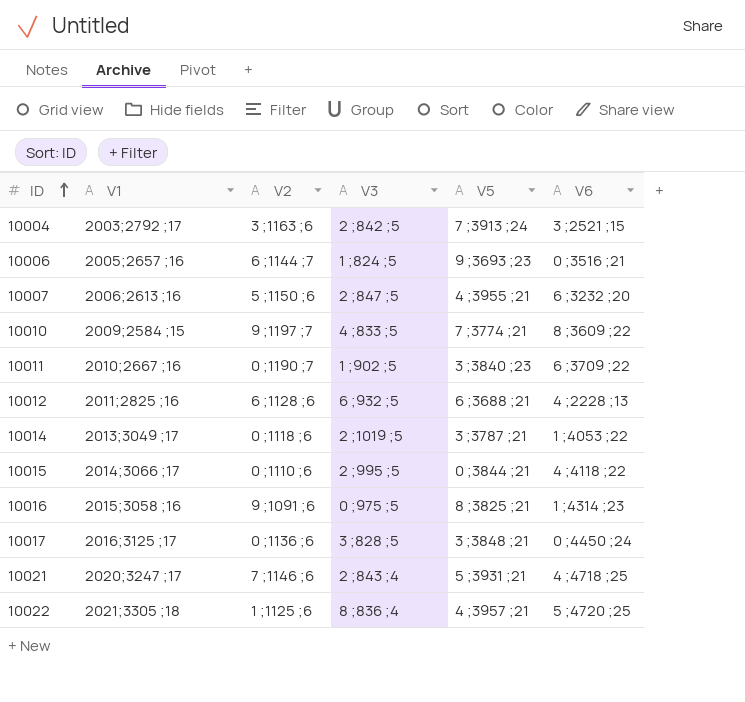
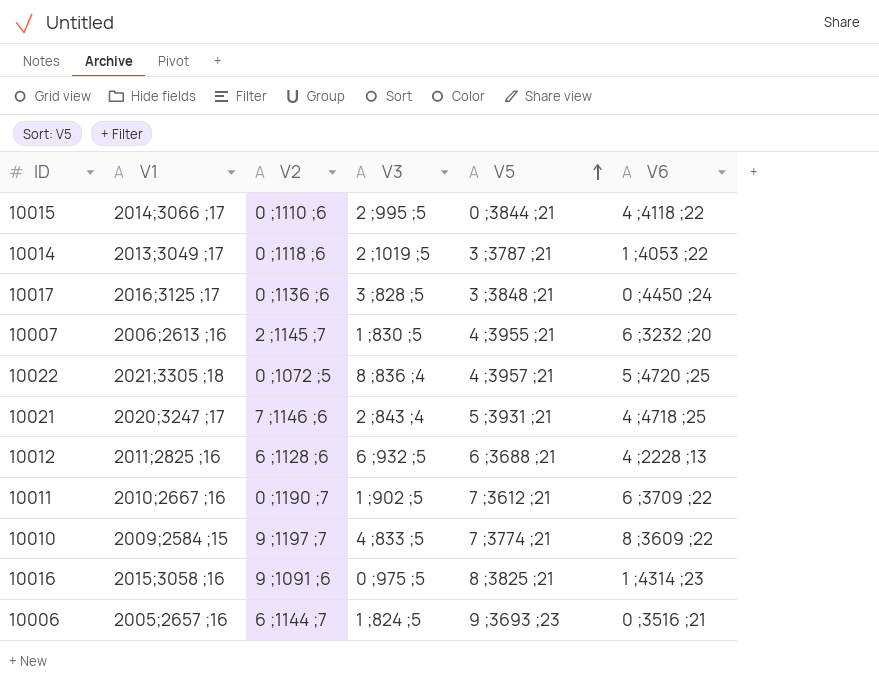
row order: ID ascending -> V5 ascending
row 10004: 2003;2792 ;17 | 3 ;1163 ;6 | 2 ;842 ;5 | 7 ;3913 ;24 | 3 ;2521 ;15 -> none
10007 | V2: 5 ;1150 ;6 -> 2 ;1145 ;7
10007 | V3: 2 ;847 ;5 -> 1 ;830 ;5
10022 | V2: 1 ;1125 ;6 -> 0 ;1072 ;5
10011 | V5: 3 ;3840 ;23 -> 7 ;3612 ;21

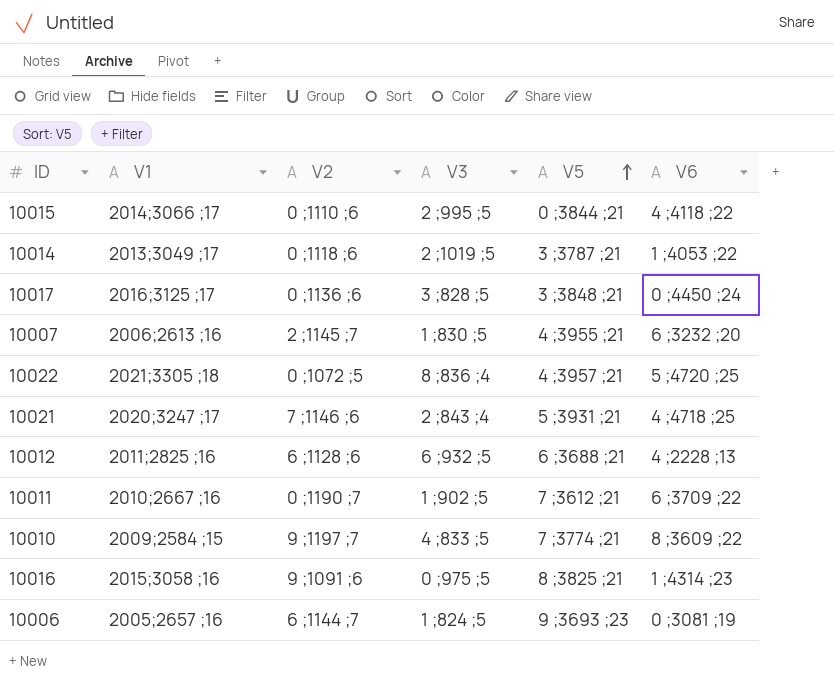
10006 | V6: 0 ;3516 ;21 -> 0 ;3081 ;19

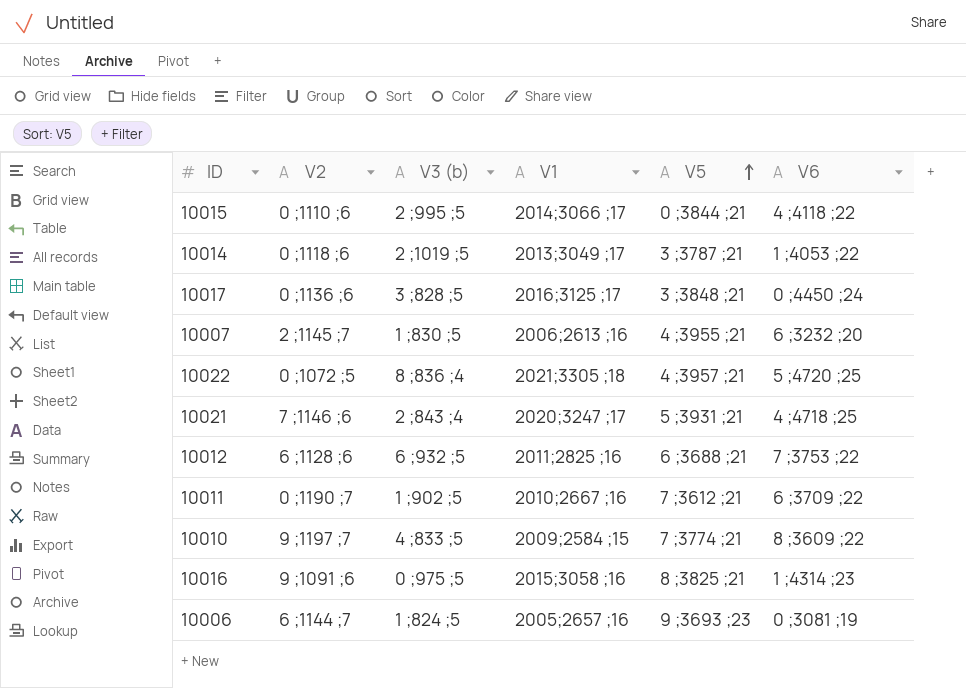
column name: V3 -> V3 (b)
column V1 | position: 2 -> 4
10012 | V6: 4 ;2228 ;13 -> 7 ;3753 ;22

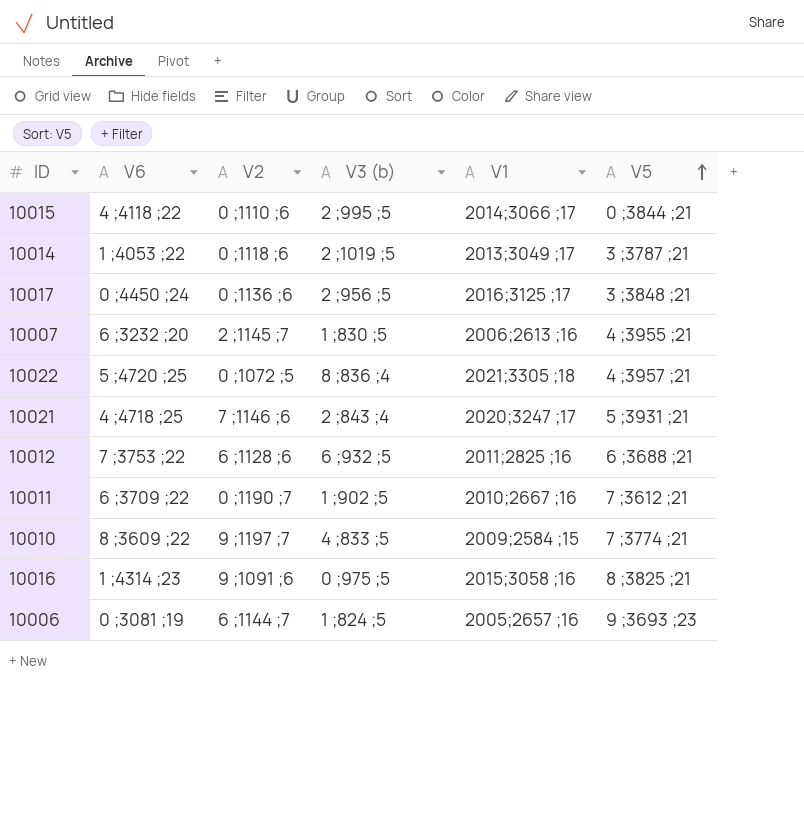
column V6 | position: 6 -> 2
10017 | V3 (b): 3 ;828 ;5 -> 2 ;956 ;5

